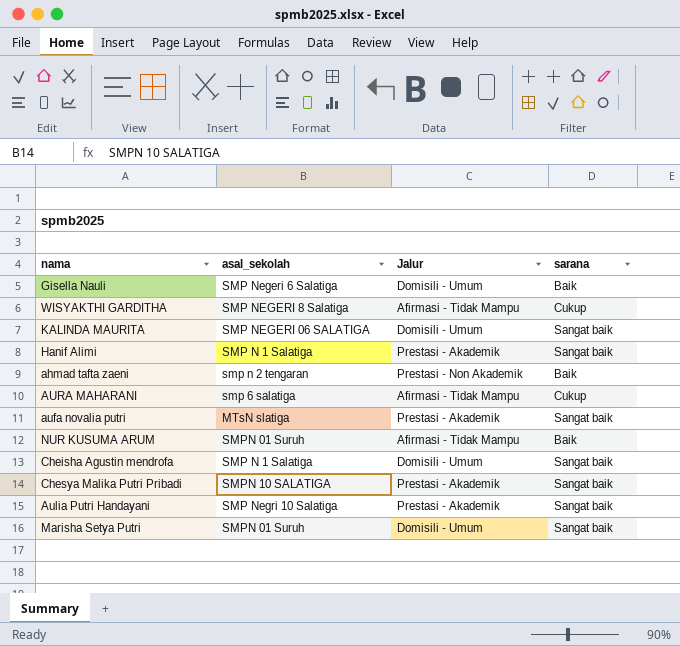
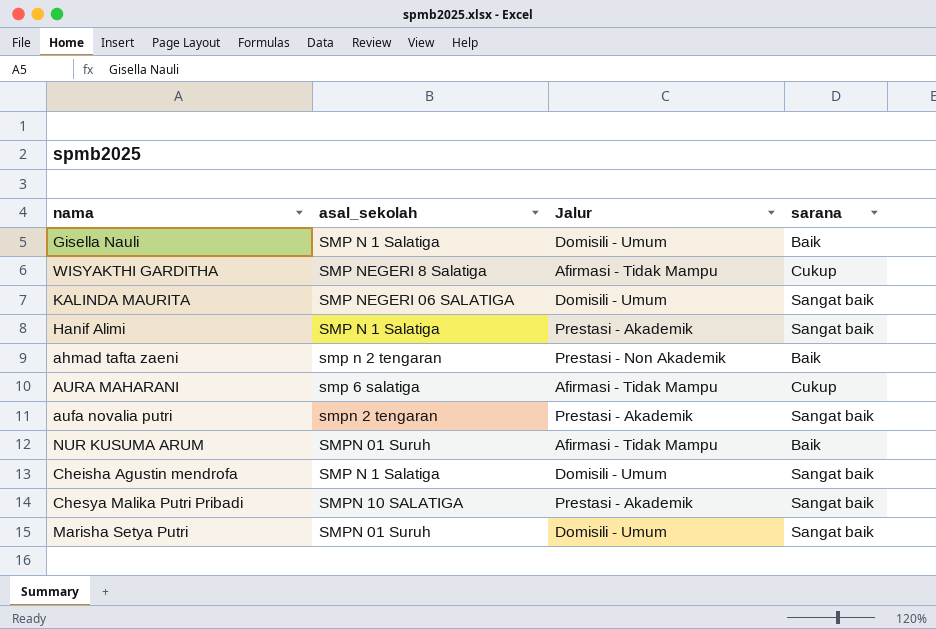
row Aulia Putri Handayani: SMP Negri 10 Salatiga | Prestasi - Akademik | Sangat baik -> none
Gisella Nauli | asal_sekolah: SMP Negeri 6 Salatiga -> SMP N 1 Salatiga
aufa novalia putri | asal_sekolah: MTsN slatiga -> smpn 2 tengaran

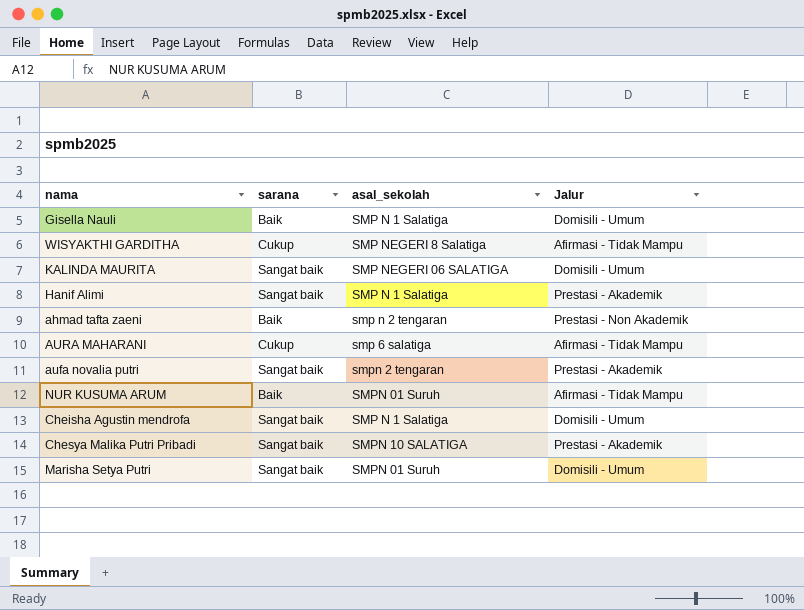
column sarana | position: 4 -> 2

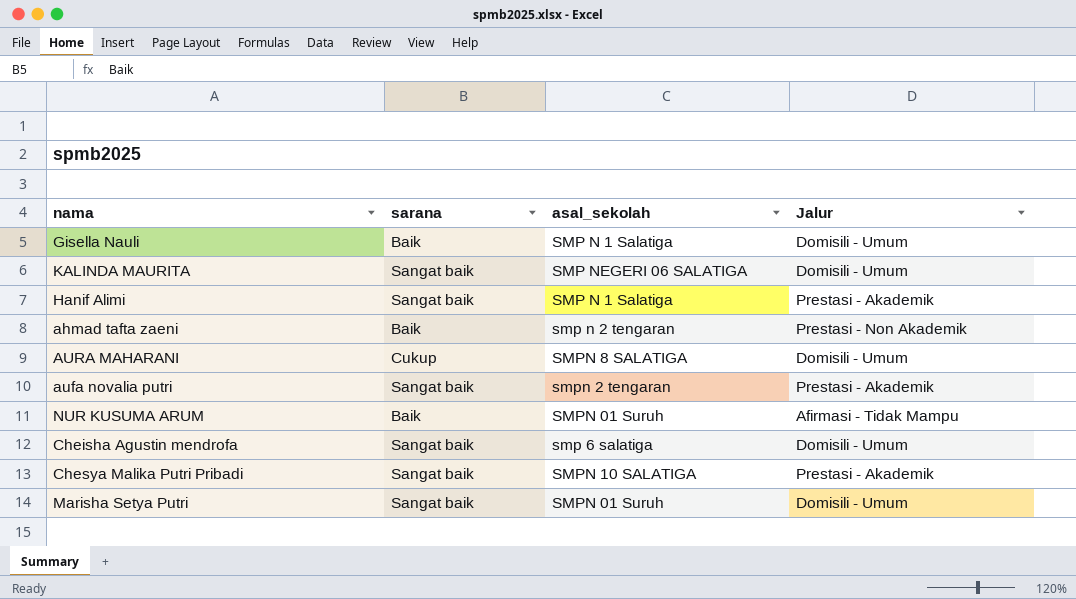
row WISYAKTHI GARDITHA: Cukup | SMP NEGERI 8 Salatiga | Afirmasi - Tidak Mampu -> none
AURA MAHARANI | asal_sekolah: smp 6 salatiga -> SMPN 8 SALATIGA
AURA MAHARANI | Jalur: Afirmasi - Tidak Mampu -> Domisili - Umum
Cheisha Agustin mendrofa | asal_sekolah: SMP N 1 Salatiga -> smp 6 salatiga

